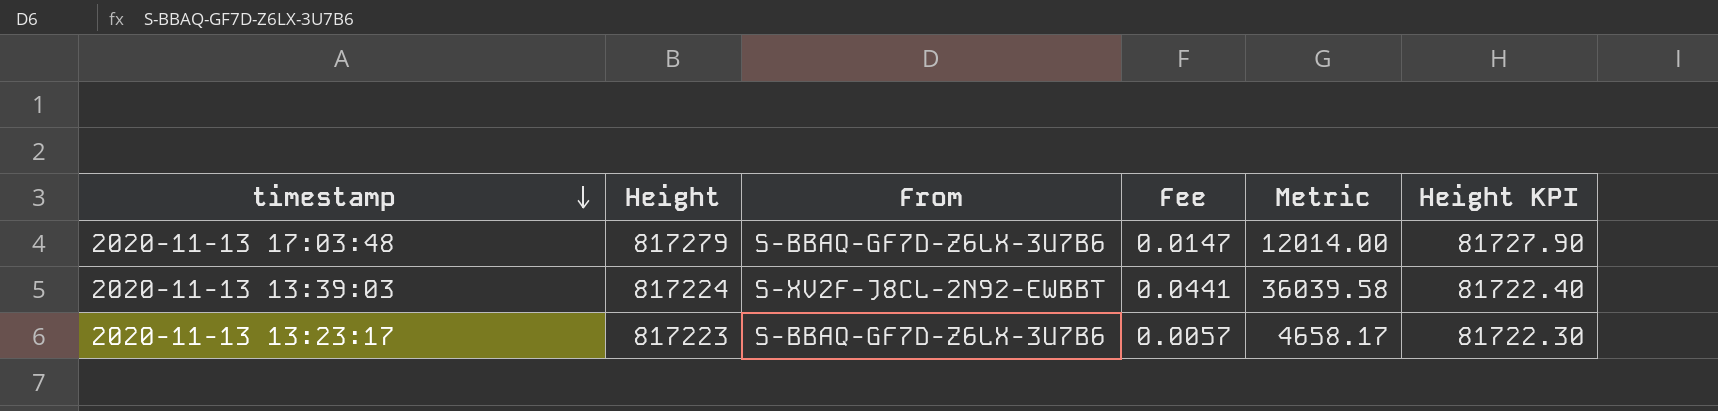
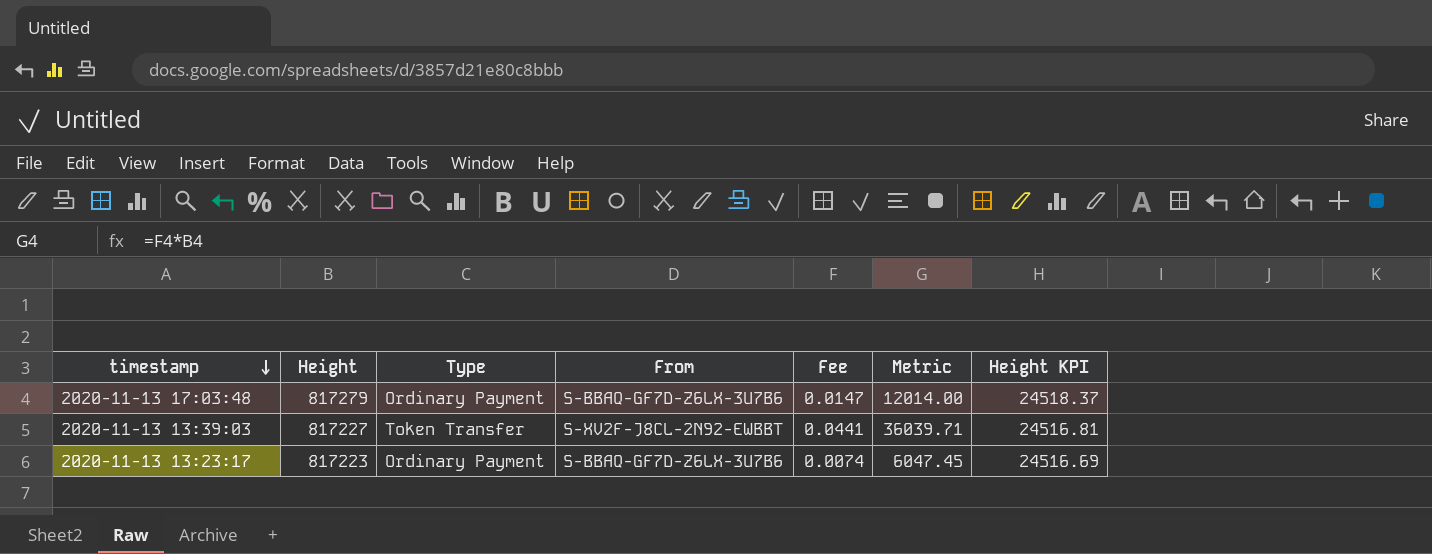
column Type | position: none -> 3
column Height KPI | formula: [Height] * 0.1 -> [Height] * 0.03
2020-11-13 13:39:03 | Height: 817224 -> 817227
2020-11-13 13:39:03 | Metric: 36039.58 -> 36039.71
2020-11-13 13:23:17 | Fee: 0.0057 -> 0.0074
2020-11-13 13:23:17 | Metric: 4658.17 -> 6047.45

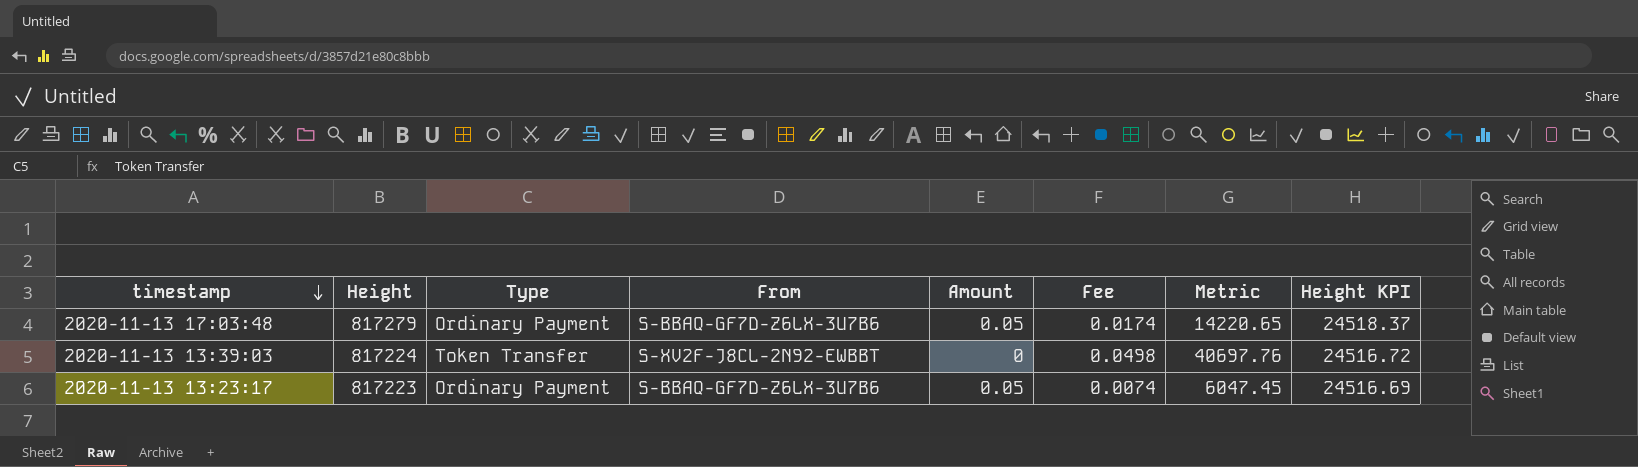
column Amount | position: none -> 5
2020-11-13 17:03:48 | Fee: 0.0147 -> 0.0174
2020-11-13 17:03:48 | Metric: 12014.00 -> 14220.65
2020-11-13 13:39:03 | Height: 817227 -> 817224
2020-11-13 13:39:03 | Fee: 0.0441 -> 0.0498
2020-11-13 13:39:03 | Metric: 36039.71 -> 40697.76
2020-11-13 13:39:03 | Height KPI: 24516.81 -> 24516.72

